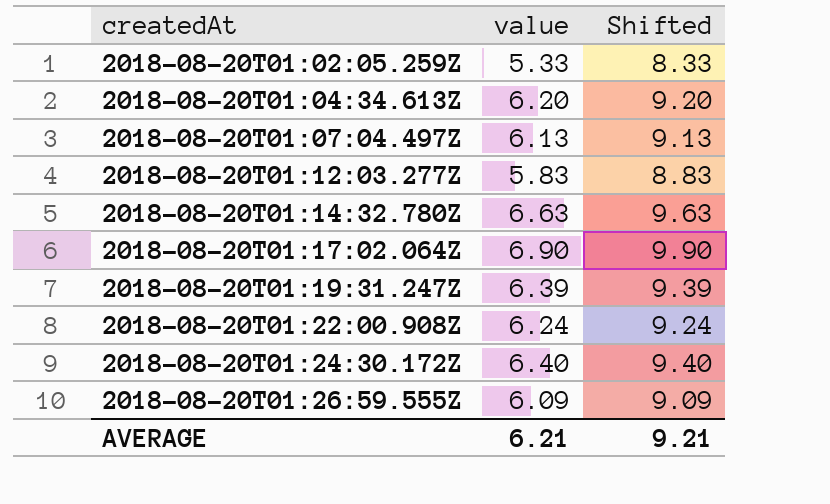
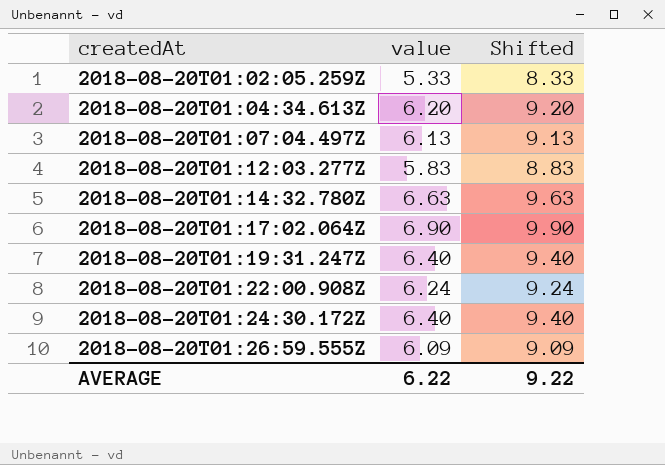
2018-08-20T01:19:31.247Z | value: 6.39 -> 6.40
2018-08-20T01:19:31.247Z | Shifted: 9.39 -> 9.40
AVERAGE | value: 6.21 -> 6.22
AVERAGE | Shifted: 9.21 -> 9.22

